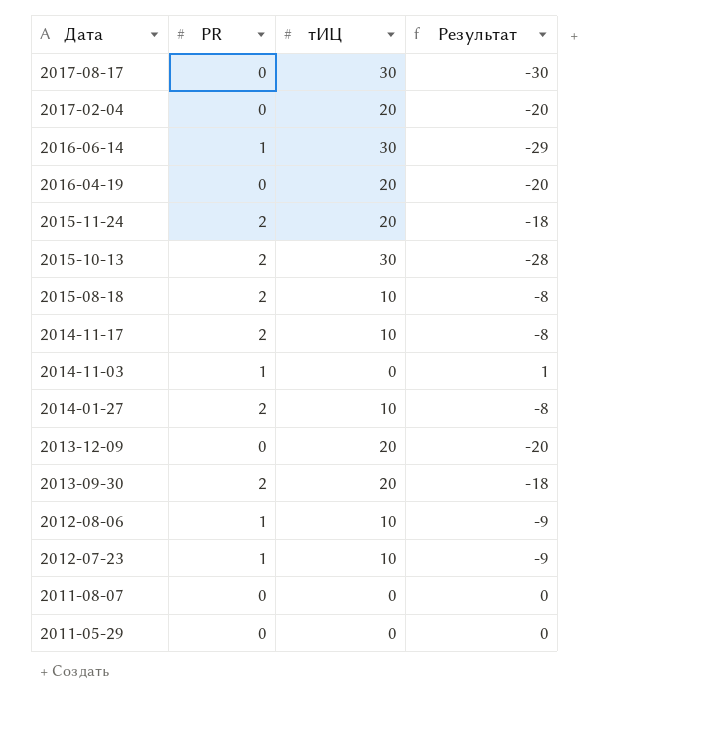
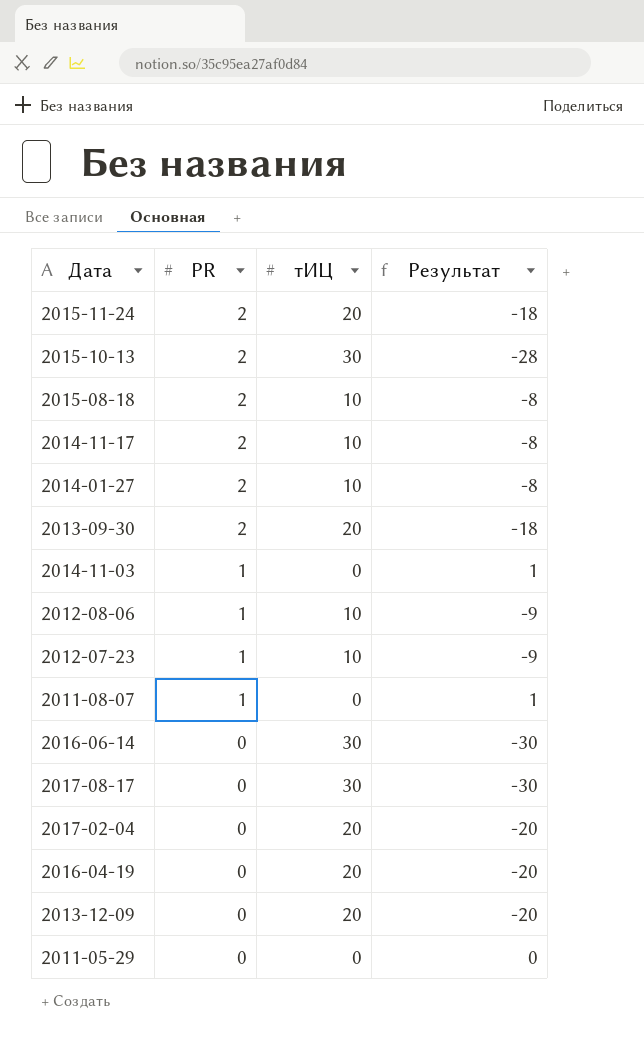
row order: Дата descending -> PR descending
2011-08-07 | PR: 0 -> 1
2011-08-07 | Результат: 0 -> 1
2016-06-14 | PR: 1 -> 0
2016-06-14 | Результат: -29 -> -30

